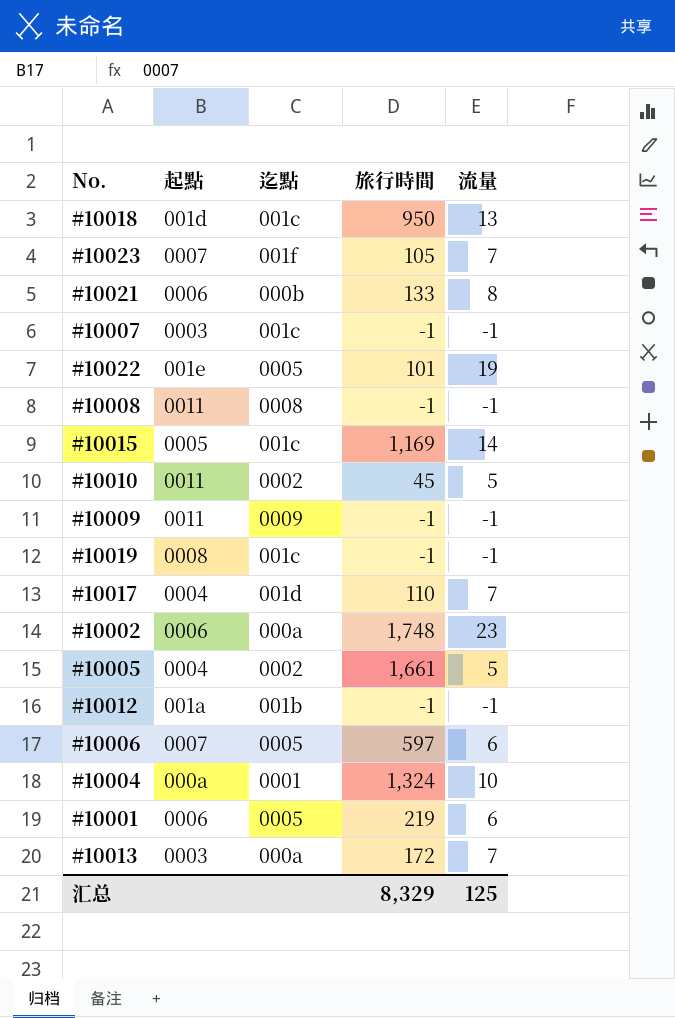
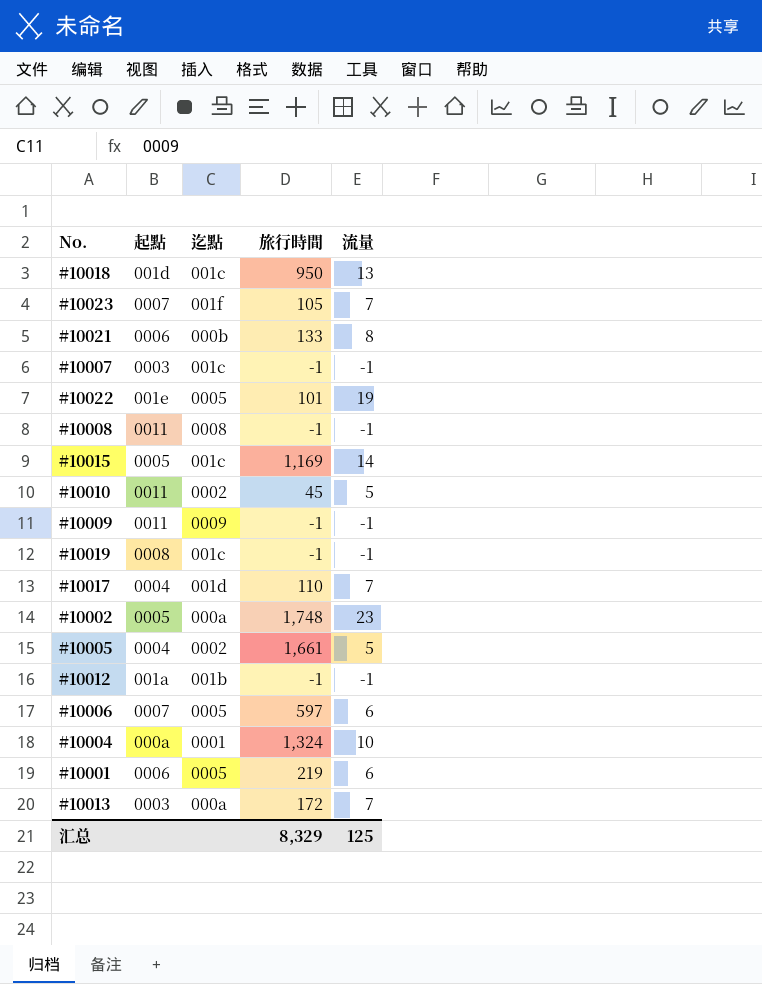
#10002 | 起點: 0006 -> 0005

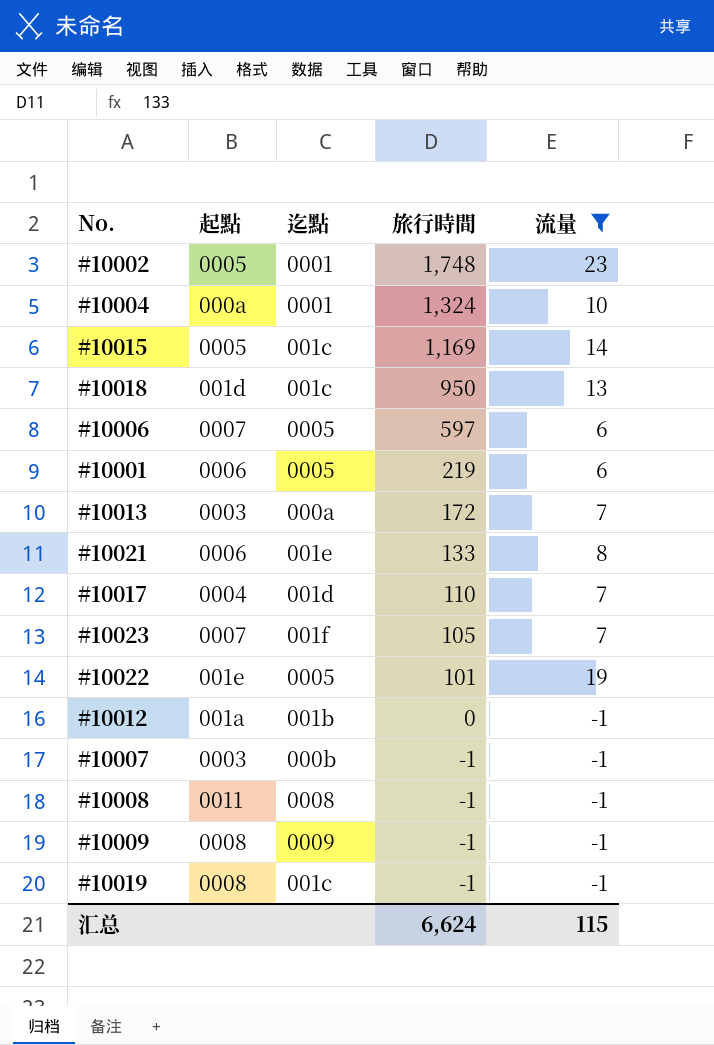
filter: none -> 流量 != 5
row order: none -> 旅行時間 descending
#10002 | 迄點: 000a -> 0001
#10021 | 迄點: 000b -> 001e
#10012 | 旅行時間: -1 -> 0
#10007 | 迄點: 001c -> 000b
#10009 | 起點: 0011 -> 0008
汇总 | 旅行時間: 8,329 -> 6,624
汇总 | 流量: 125 -> 115

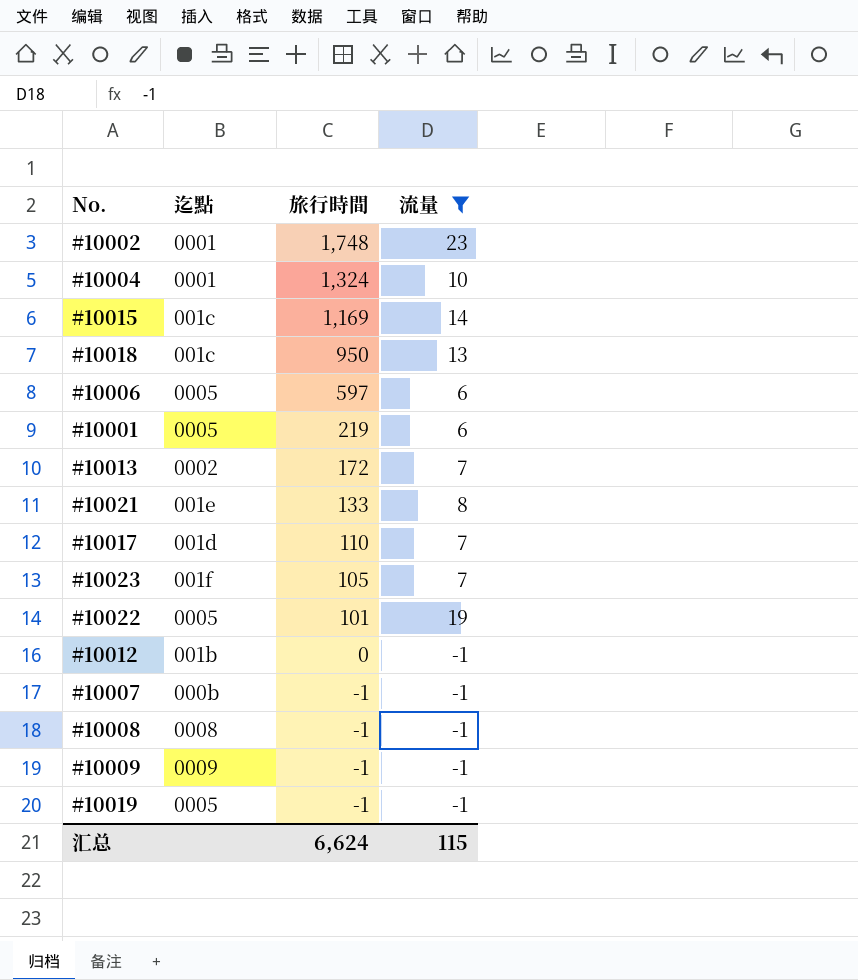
column 起點 | position: 2 -> none
#10013 | 迄點: 000a -> 0002
#10019 | 迄點: 001c -> 0005

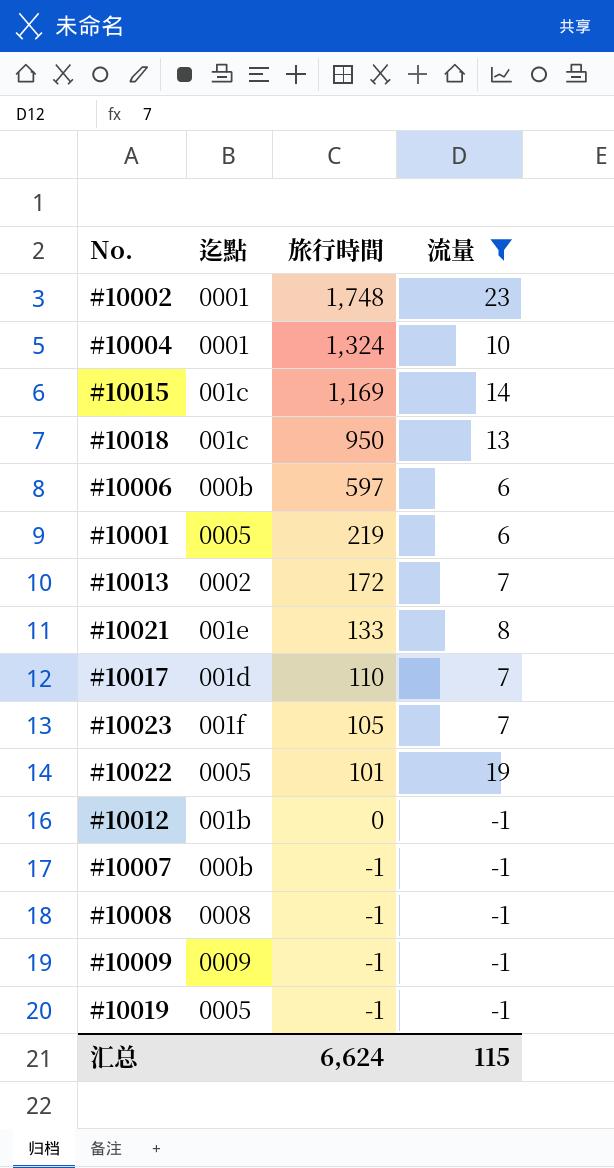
#10006 | 迄點: 0005 -> 000b

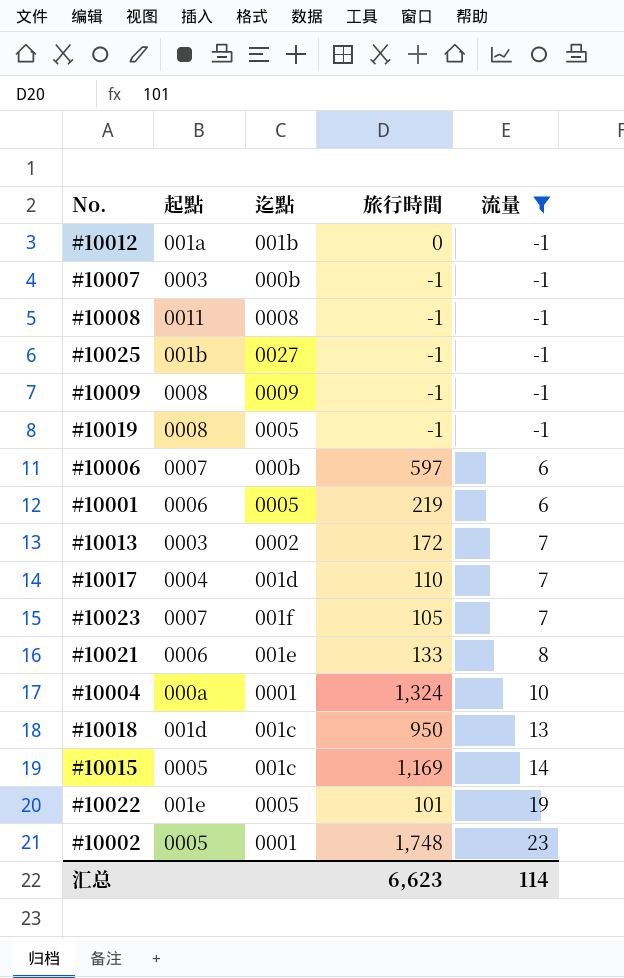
row order: 旅行時間 descending -> 流量 ascending
column 起點 | position: none -> 2
row #10025: none -> 001b | 0027 | -1 | -1
汇总 | 旅行時間: 6,624 -> 6,623
汇总 | 流量: 115 -> 114

